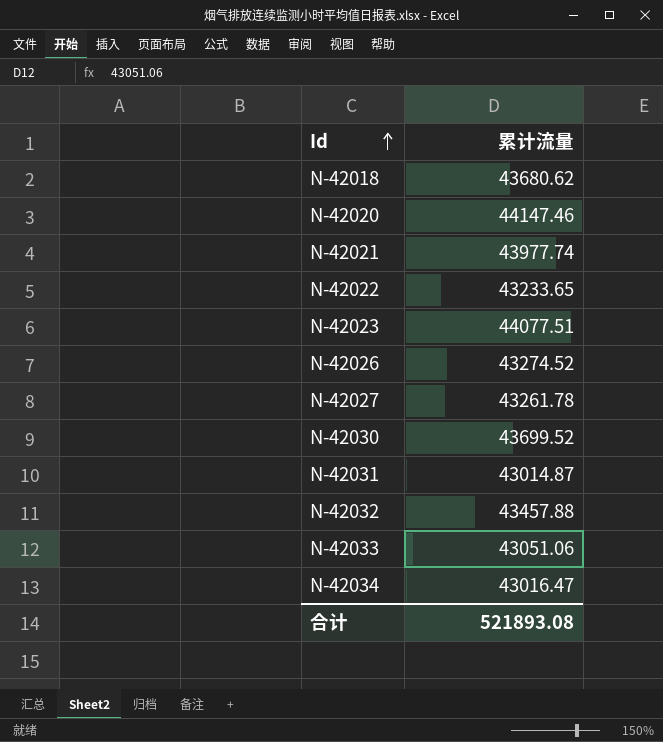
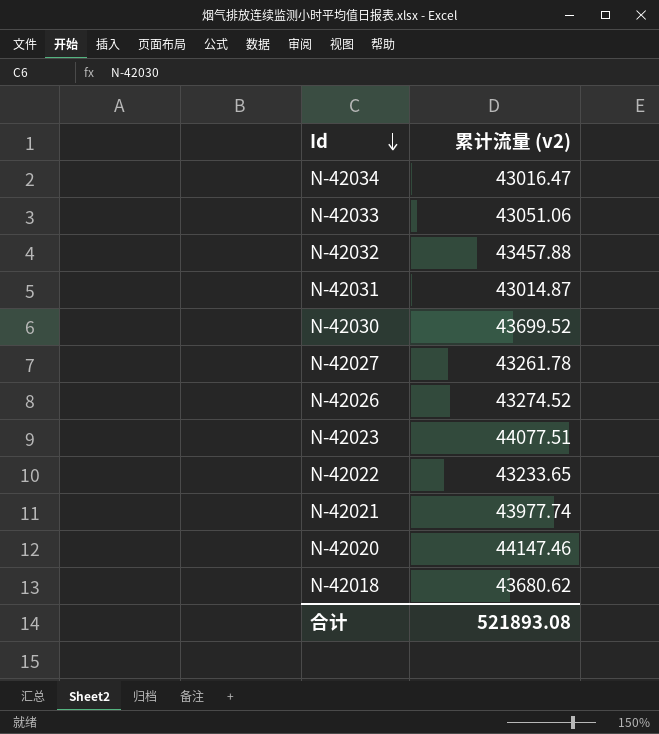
row order: Id ascending -> Id descending
column name: 累计流量 -> 累计流量 (v2)

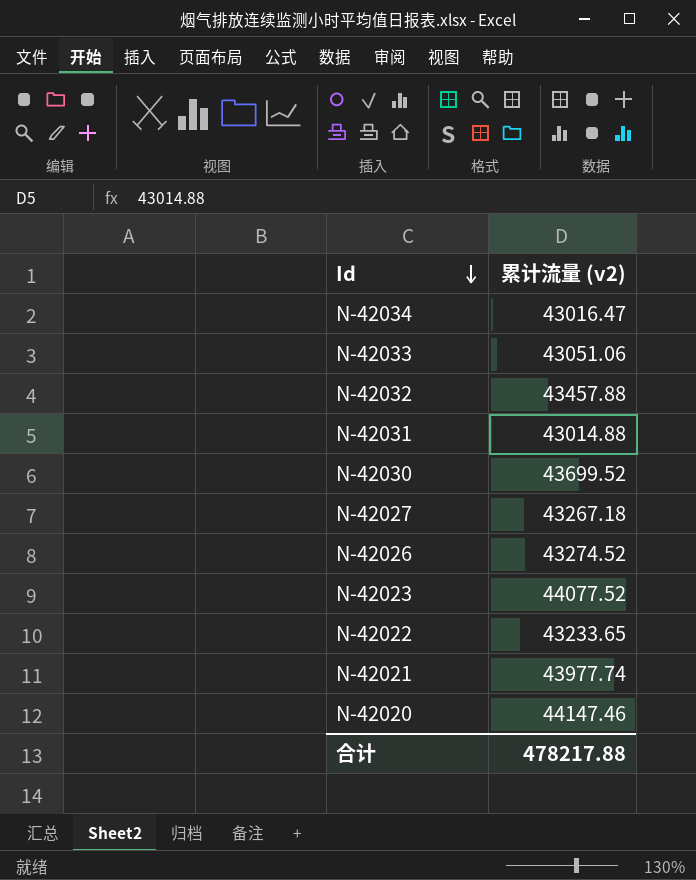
row N-42018: 43680.62 -> none
N-42031 | 累计流量 (v2): 43014.87 -> 43014.88
N-42027 | 累计流量 (v2): 43261.78 -> 43267.18
N-42023 | 累计流量 (v2): 44077.51 -> 44077.52
合计 | 累计流量 (v2): 521893.08 -> 478217.88

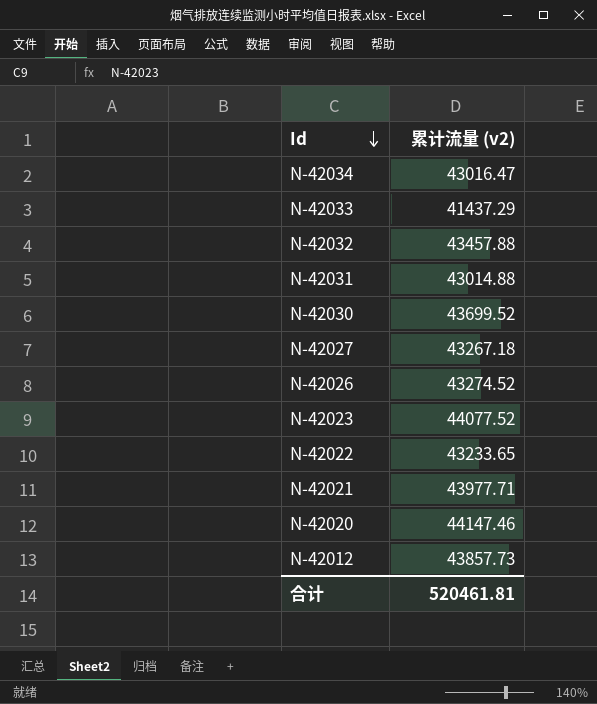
N-42033 | 累计流量 (v2): 43051.06 -> 41437.29
N-42021 | 累计流量 (v2): 43977.74 -> 43977.71
row N-42012: none -> 43857.73
合计 | 累计流量 (v2): 478217.88 -> 520461.81

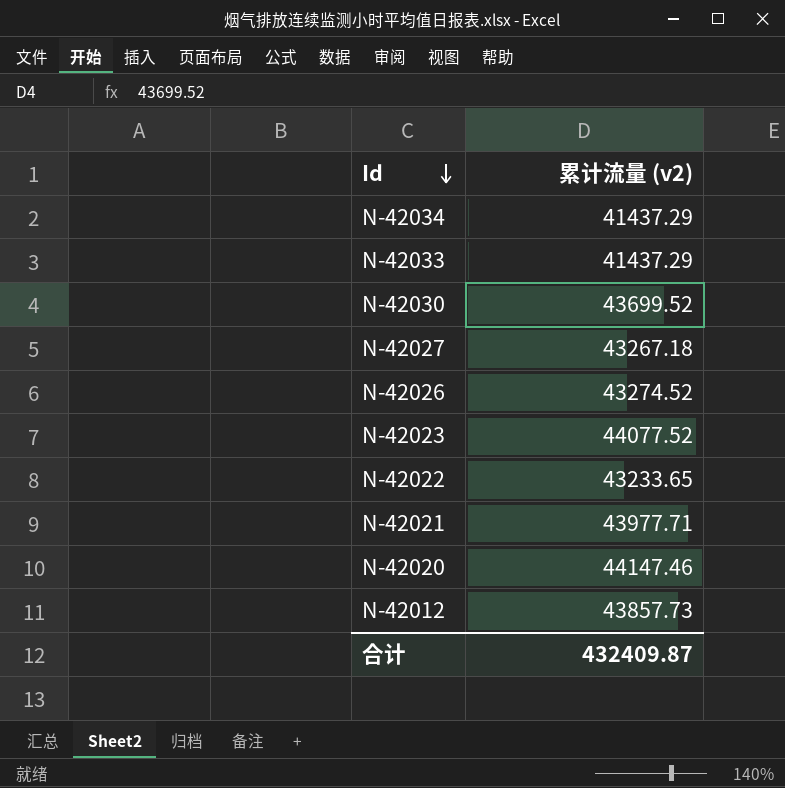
row N-42032: 43457.88 -> none
row N-42031: 43014.88 -> none
N-42034 | 累计流量 (v2): 43016.47 -> 41437.29
合计 | 累计流量 (v2): 520461.81 -> 432409.87

